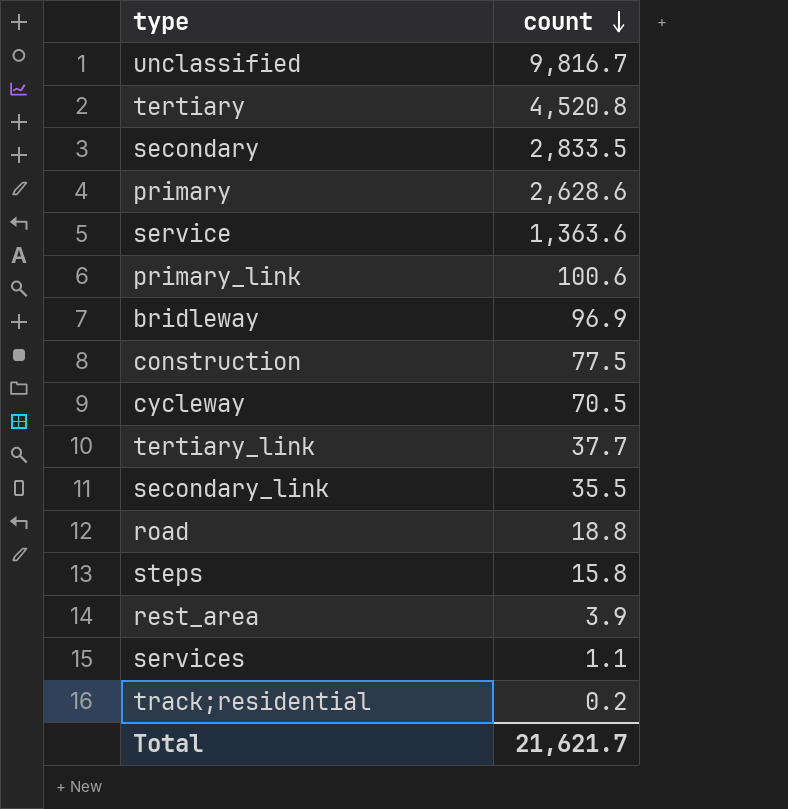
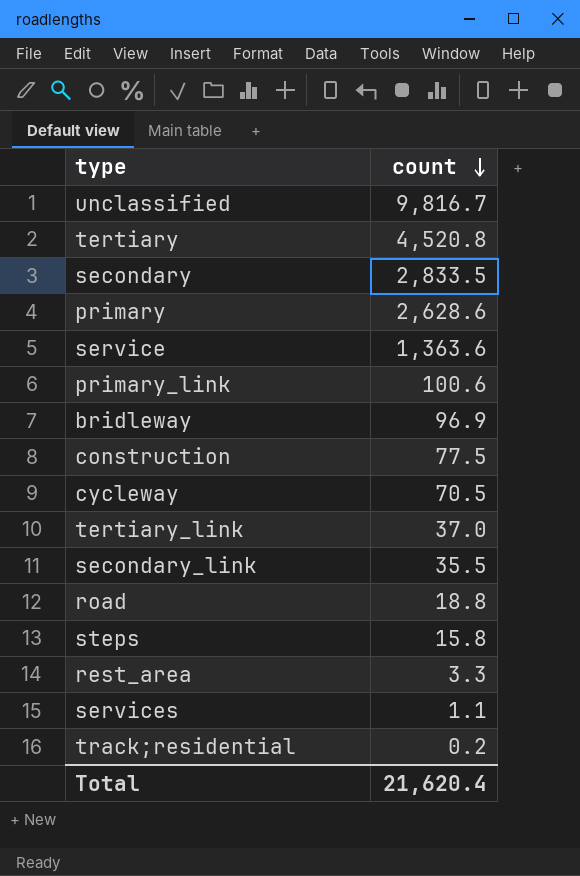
tertiary_link | count: 37.7 -> 37.0
rest_area | count: 3.9 -> 3.3
Total | count: 21,621.7 -> 21,620.4

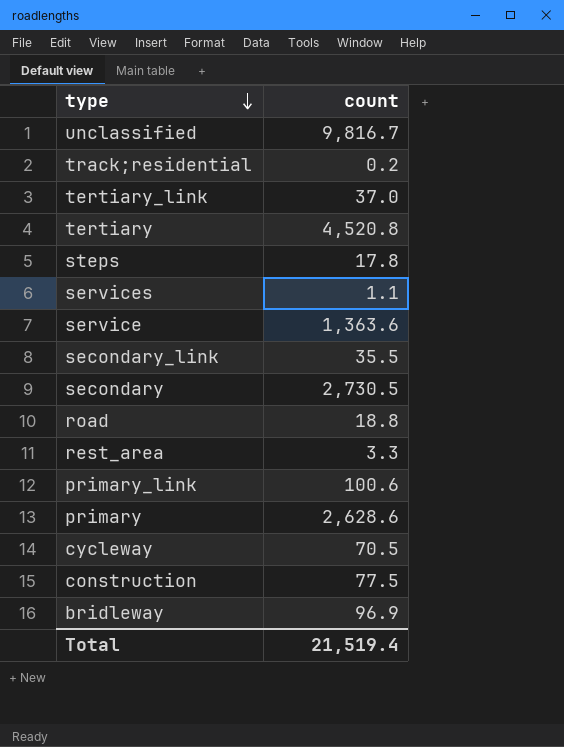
row order: count descending -> type descending
steps | count: 15.8 -> 17.8
secondary | count: 2,833.5 -> 2,730.5
Total | count: 21,620.4 -> 21,519.4

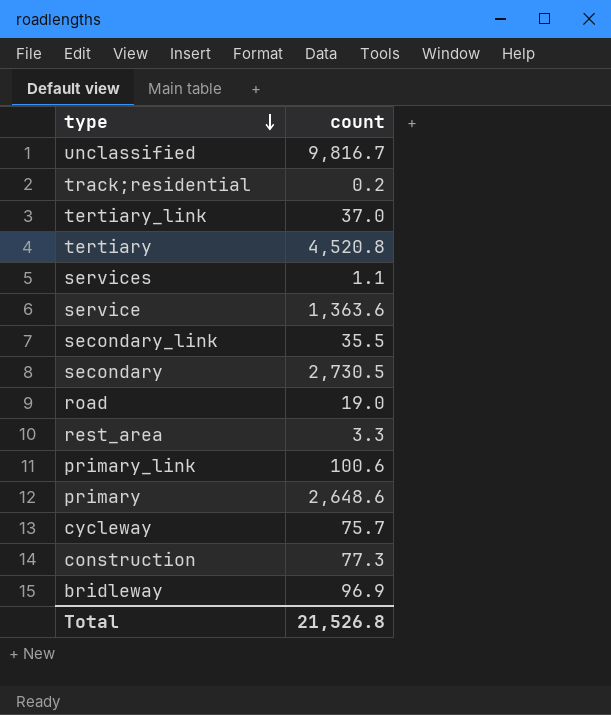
row steps: 17.8 -> none
road | count: 18.8 -> 19.0
primary | count: 2,628.6 -> 2,648.6
cycleway | count: 70.5 -> 75.7
construction | count: 77.5 -> 77.3
Total | count: 21,519.4 -> 21,526.8

